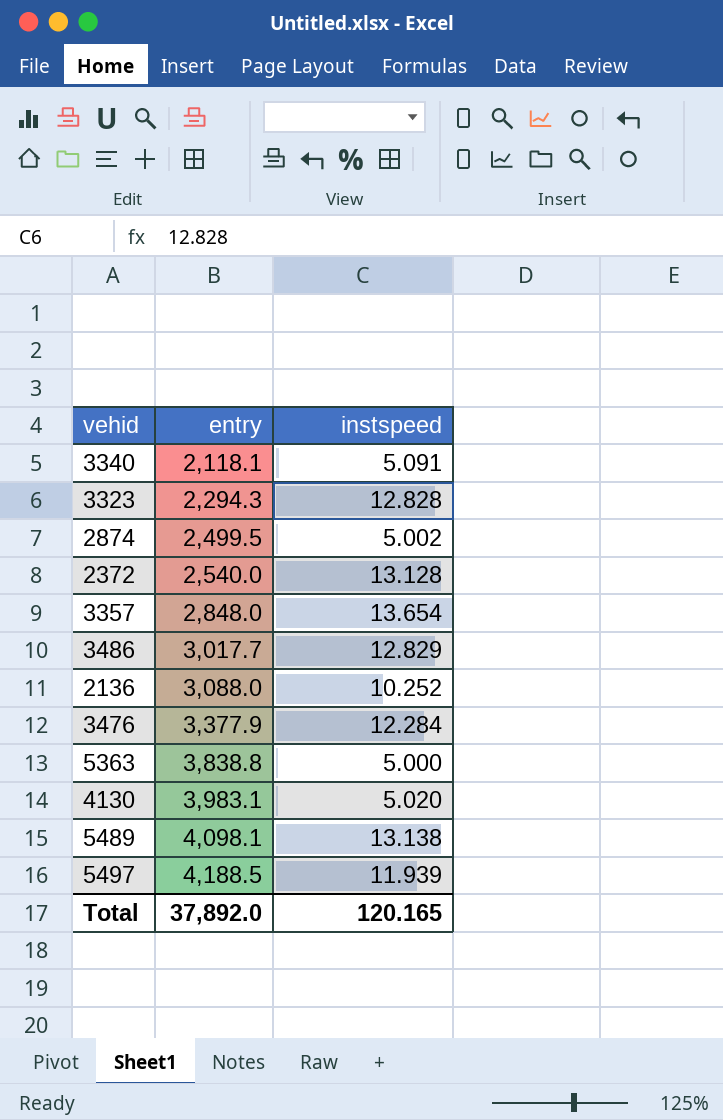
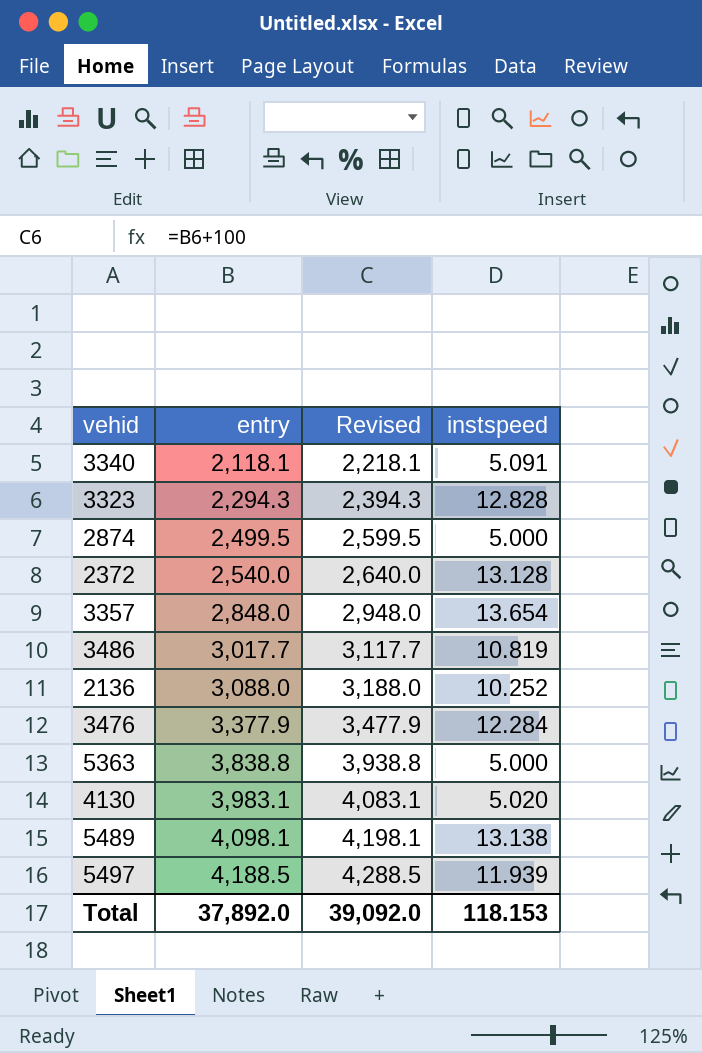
column Revised | formula: none -> [entry] + 100
2874 | instspeed: 5.002 -> 5.000
3486 | instspeed: 12.829 -> 10.819
Total | instspeed: 120.165 -> 118.153

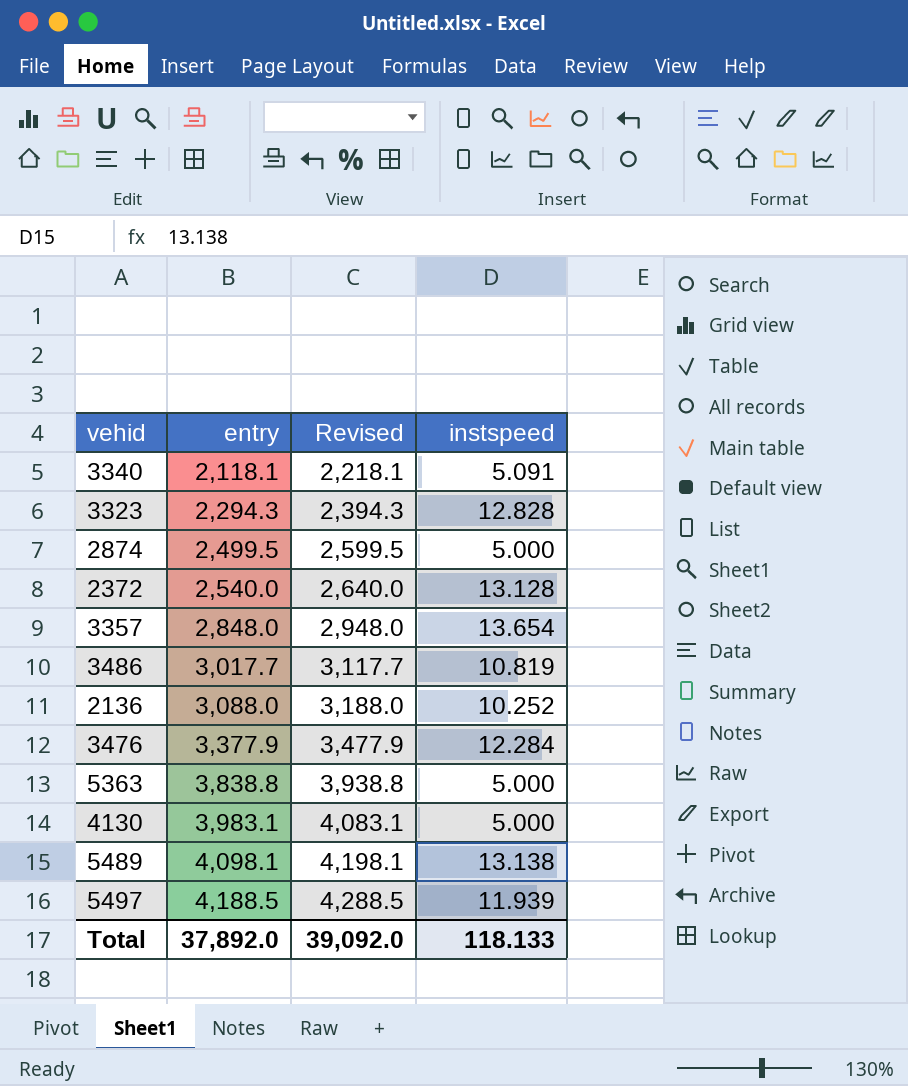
4130 | instspeed: 5.020 -> 5.000
Total | instspeed: 118.153 -> 118.133

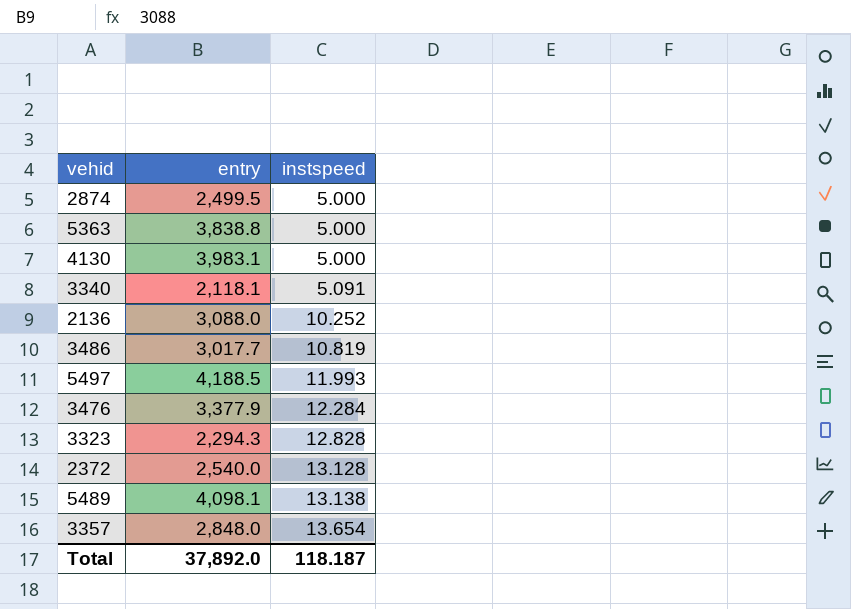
row order: entry ascending -> instspeed ascending
column Revised | formula: [entry] + 100 -> none
5497 | instspeed: 11.939 -> 11.993
Total | instspeed: 118.133 -> 118.187

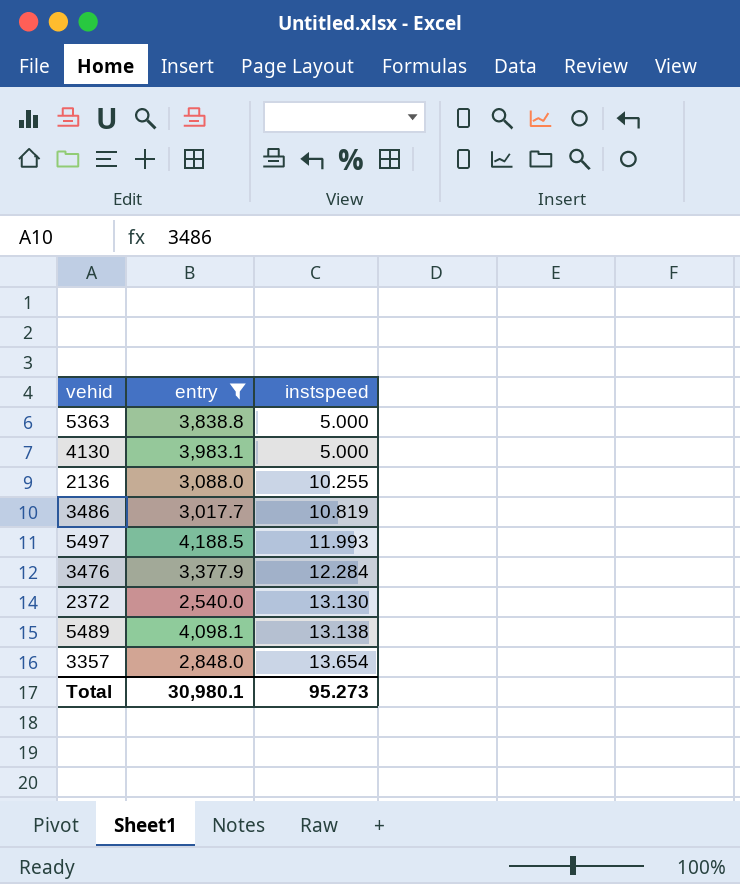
filter: none -> entry >= 2,540.0
2136 | instspeed: 10.252 -> 10.255
2372 | instspeed: 13.128 -> 13.130
Total | entry: 37,892.0 -> 30,980.1
Total | instspeed: 118.187 -> 95.273

